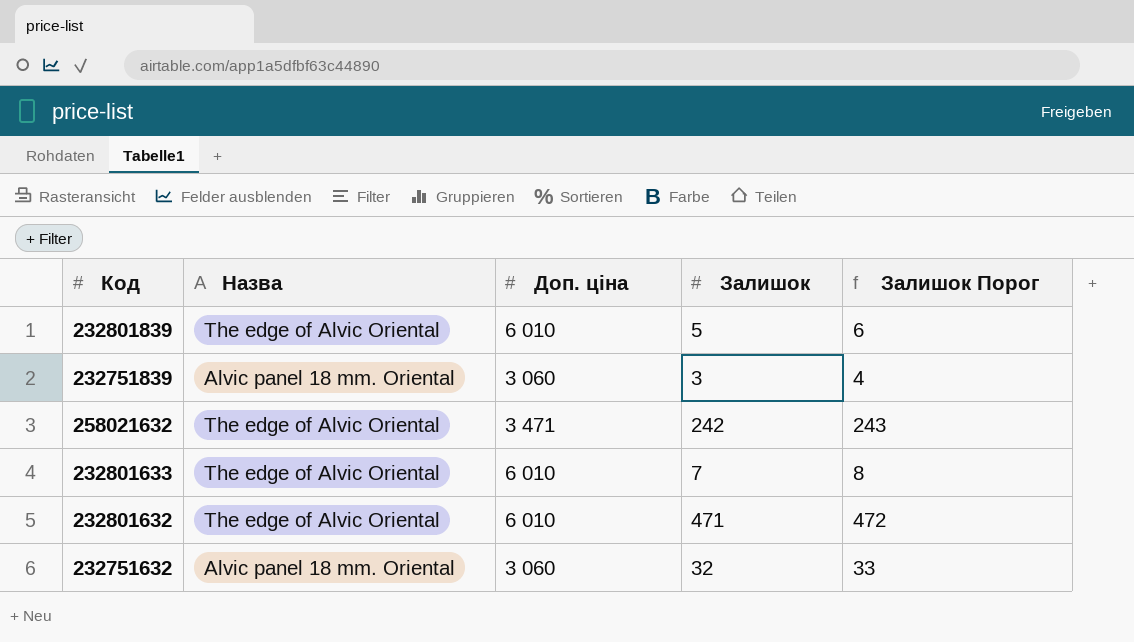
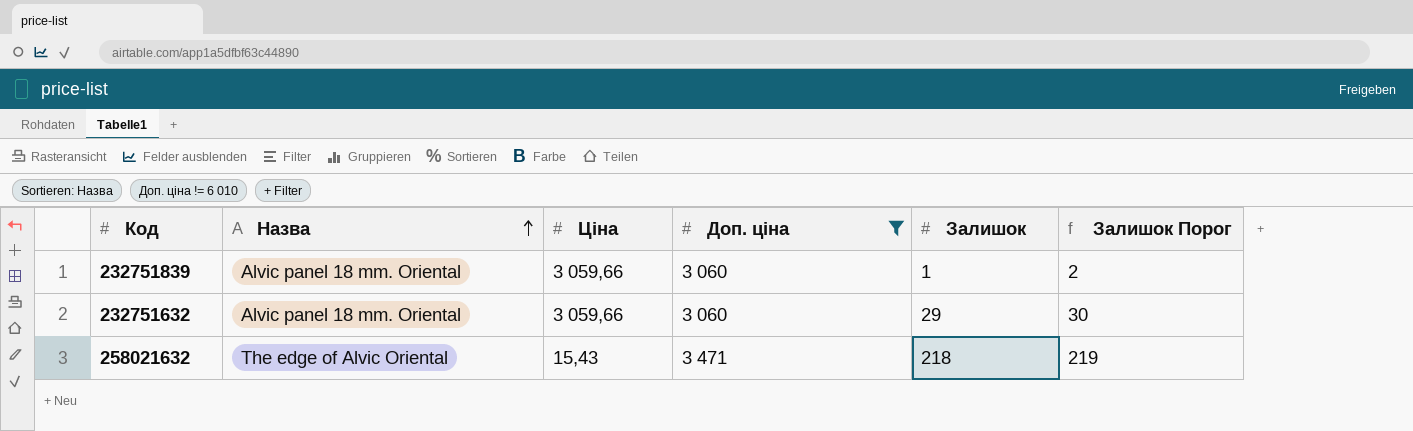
filter: none -> Доп. ціна != 6 010
row order: none -> Назва ascending
column Ціна | position: none -> 3
232751839 | Залишок: 3 -> 1
232751839 | Залишок Порог: 4 -> 2
232751632 | Залишок: 32 -> 29
232751632 | Залишок Порог: 33 -> 30
258021632 | Залишок: 242 -> 218
258021632 | Залишок Порог: 243 -> 219

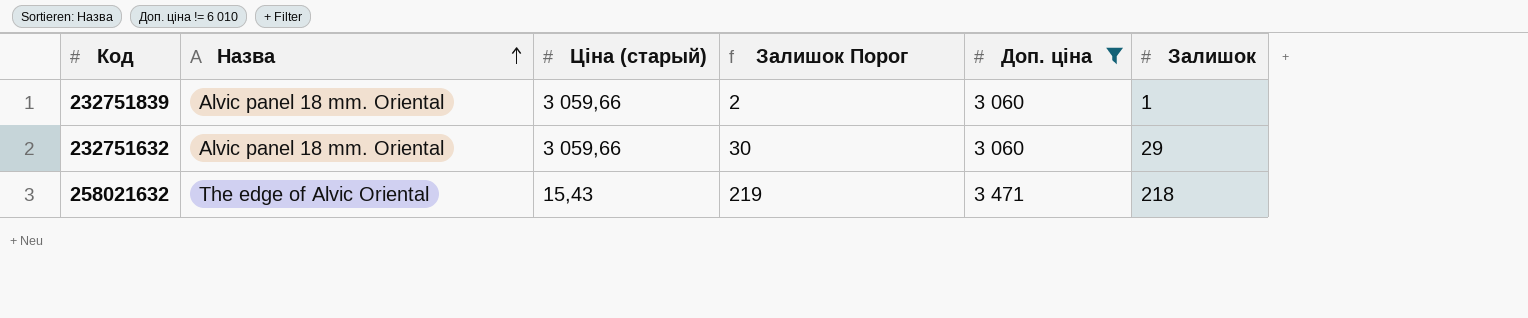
column name: Ціна -> Ціна (старый)
column Залишок Порог | position: 6 -> 4

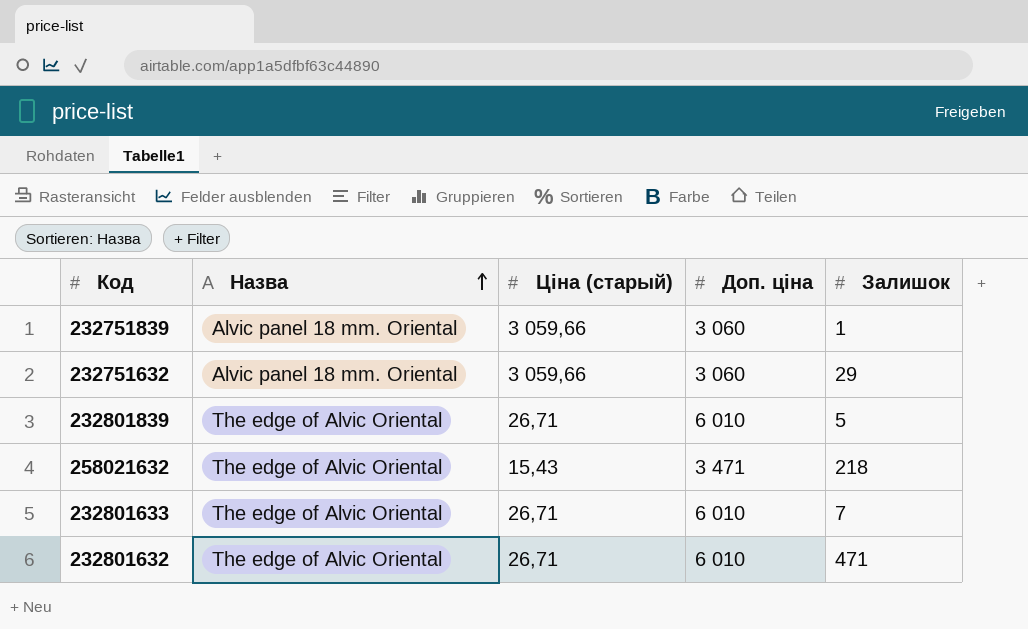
filter: Доп. ціна != 6 010 -> none
column Залишок Порог | formula: [Залишок] + 1 -> none

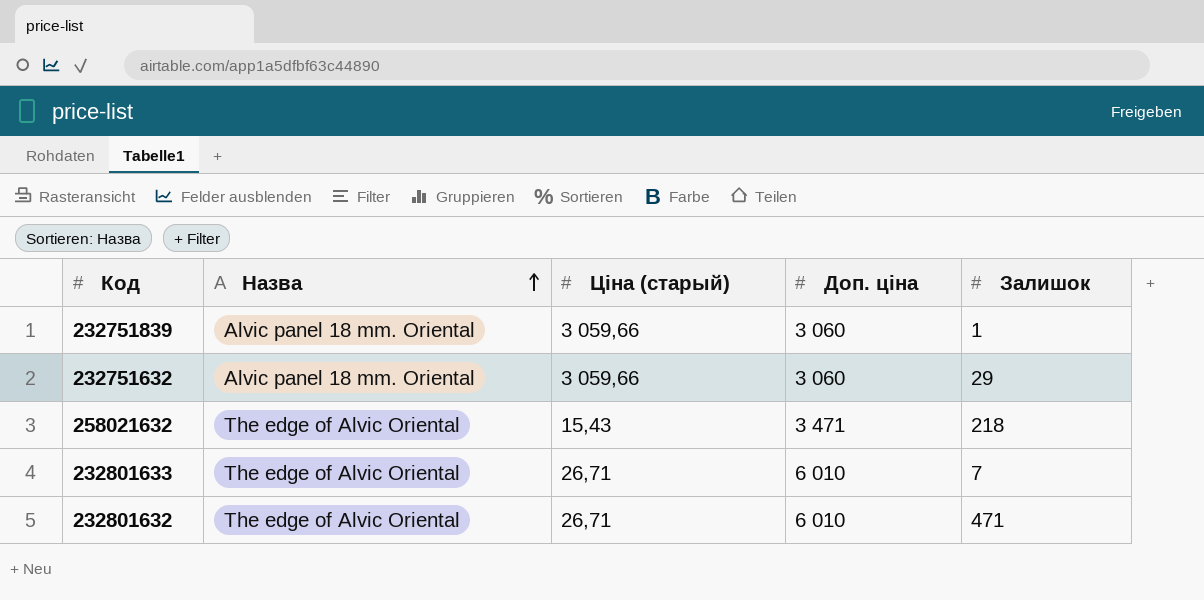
row 232801839: The edge of Alvic Oriental | 26,71 | 6 010 | 5 -> none

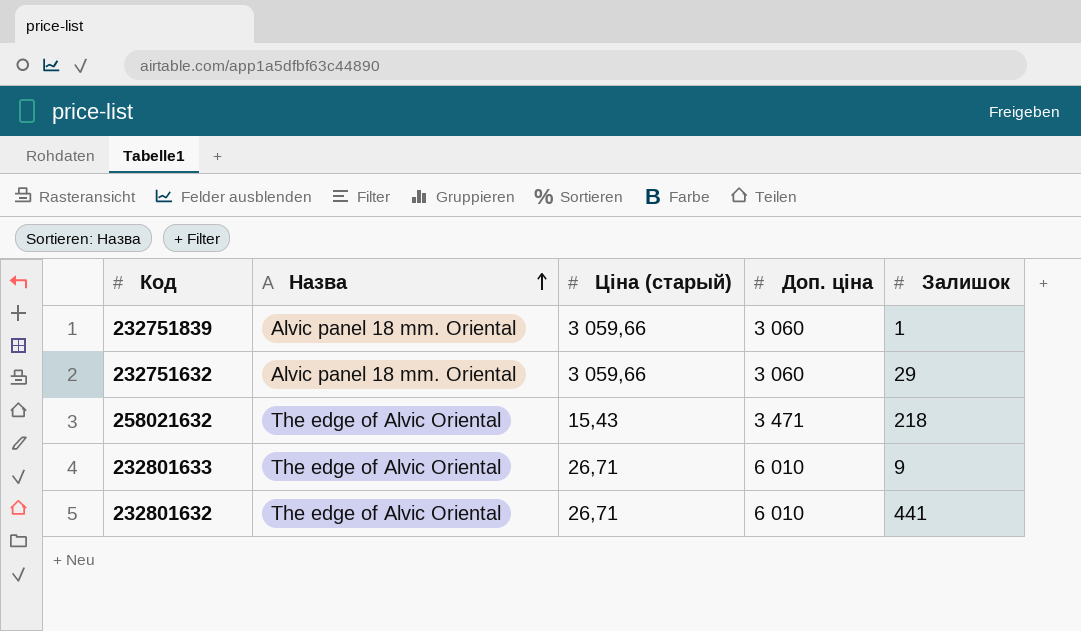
232801633 | Залишок: 7 -> 9
232801632 | Залишок: 471 -> 441

